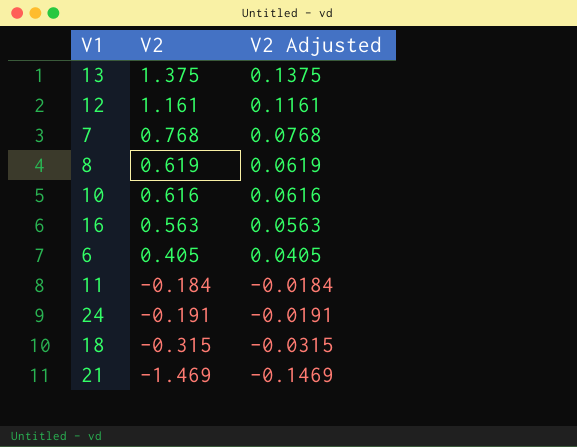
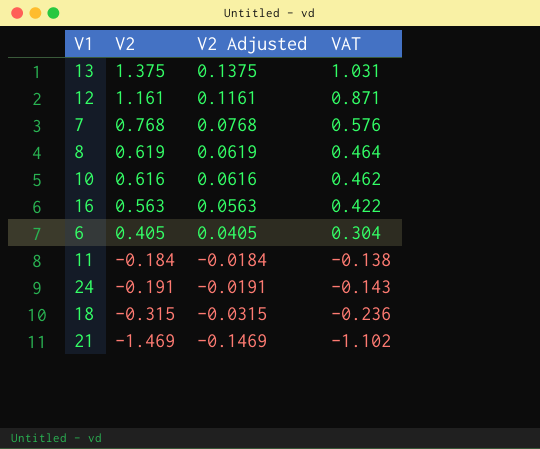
column VAT | formula: none -> [V2] * 0.75

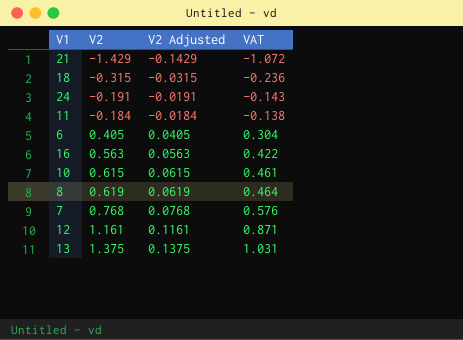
row order: V2 descending -> V2 ascending
21 | V2: -1.469 -> -1.429
21 | V2 Adjusted: -0.1469 -> -0.1429
21 | VAT: -1.102 -> -1.072
10 | V2: 0.616 -> 0.615
10 | V2 Adjusted: 0.0616 -> 0.0615
10 | VAT: 0.462 -> 0.461

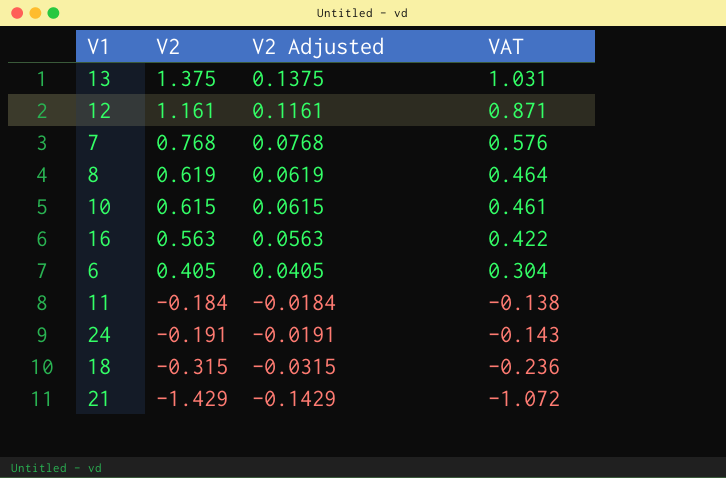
row order: V2 ascending -> V2 descending

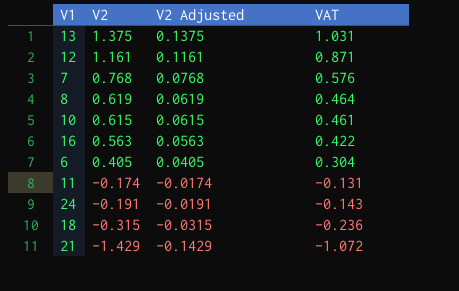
11 | V2: -0.184 -> -0.174
11 | V2 Adjusted: -0.0184 -> -0.0174
11 | VAT: -0.138 -> -0.131

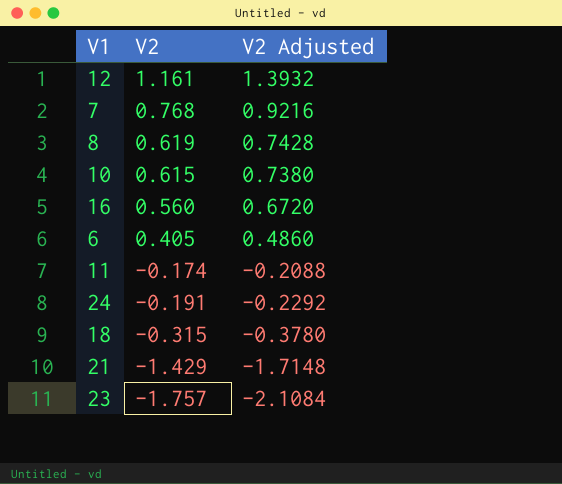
column VAT | formula: [V2] * 0.75 -> none
column V2 Adjusted | formula: [V2] * 0.1 -> [V2] * 1.2
row 13: 1.375 | 0.1375 | 1.031 -> none
16 | V2: 0.563 -> 0.560
row 23: none -> -1.757 | -2.1084

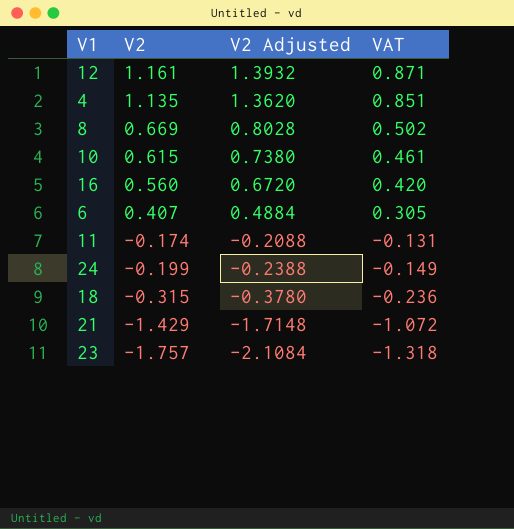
column VAT | formula: none -> [V2] * 0.75
row 7: 0.768 | 0.9216 -> none
row 4: none -> 1.135 | 1.3620 | 0.851
8 | V2: 0.619 -> 0.669
8 | V2 Adjusted: 0.7428 -> 0.8028
6 | V2: 0.405 -> 0.407
6 | V2 Adjusted: 0.4860 -> 0.4884
24 | V2: -0.191 -> -0.199
24 | V2 Adjusted: -0.2292 -> -0.2388

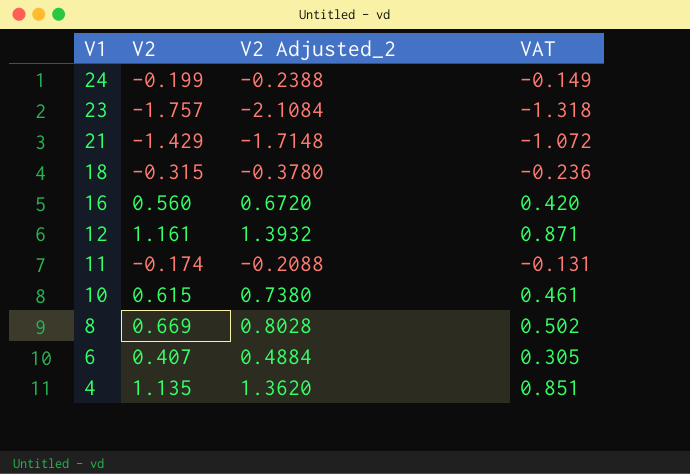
row order: V2 descending -> V1 descending
column name: V2 Adjusted -> V2 Adjusted_2

